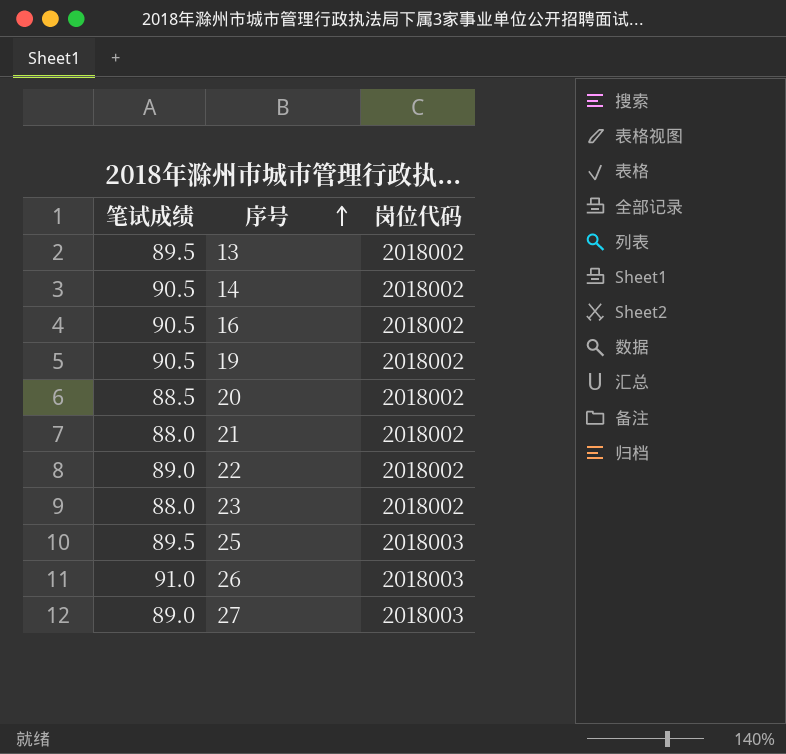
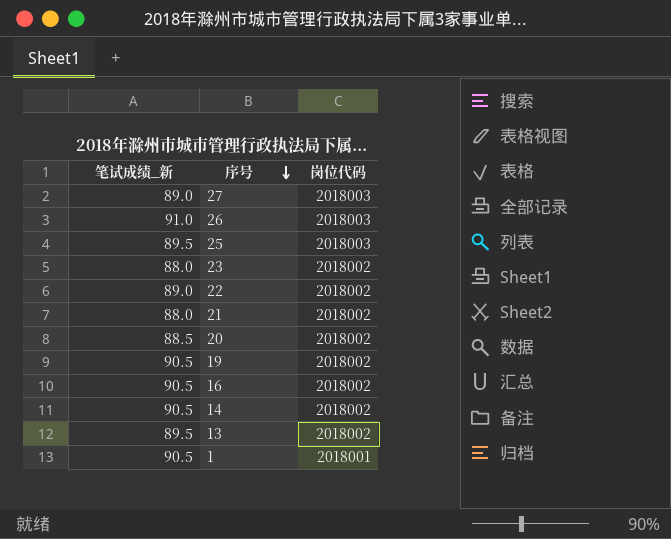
row order: 序号 ascending -> 序号 descending
column name: 笔试成绩 -> 笔试成绩_新
row 1: none -> 90.5 | 2018001

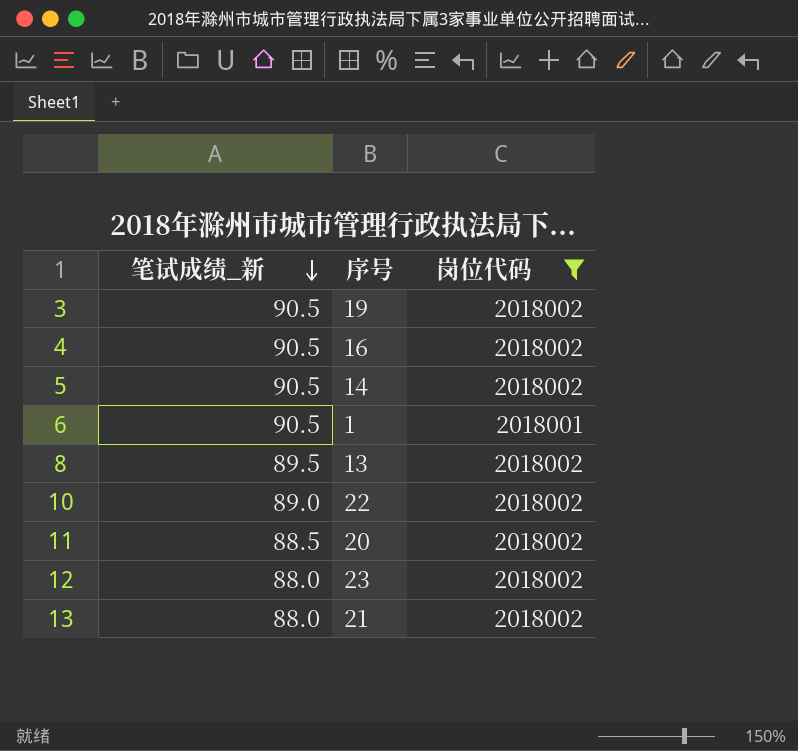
filter: none -> 岗位代码 != 2018003
row order: 序号 descending -> 笔试成绩_新 descending

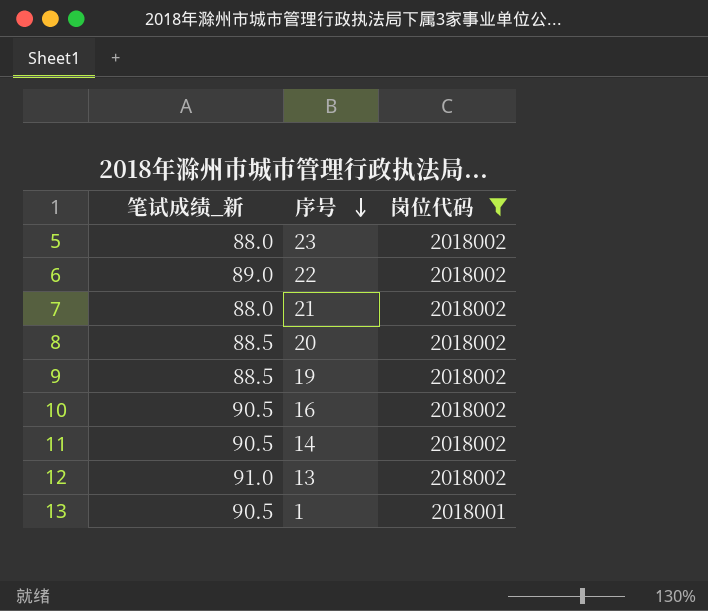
row order: 笔试成绩_新 descending -> 序号 descending
19 | 笔试成绩_新: 90.5 -> 88.5
13 | 笔试成绩_新: 89.5 -> 91.0

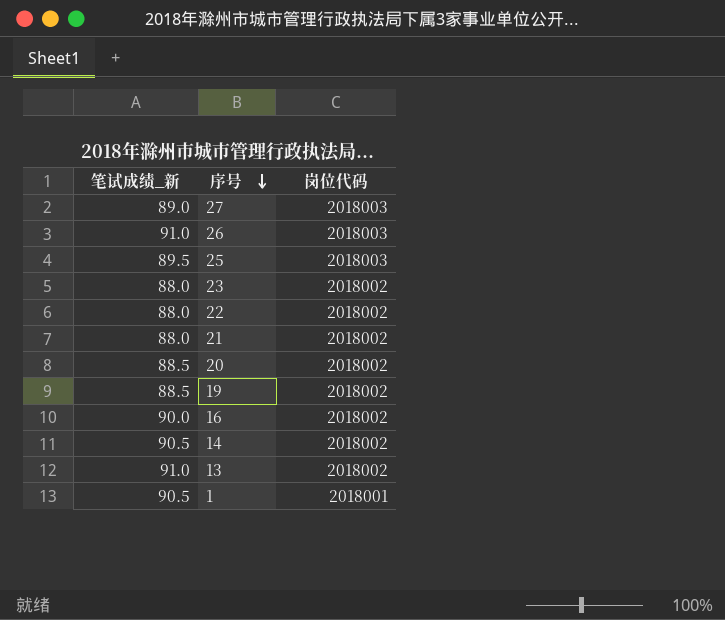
filter: 岗位代码 != 2018003 -> none
22 | 笔试成绩_新: 89.0 -> 88.0
16 | 笔试成绩_新: 90.5 -> 90.0

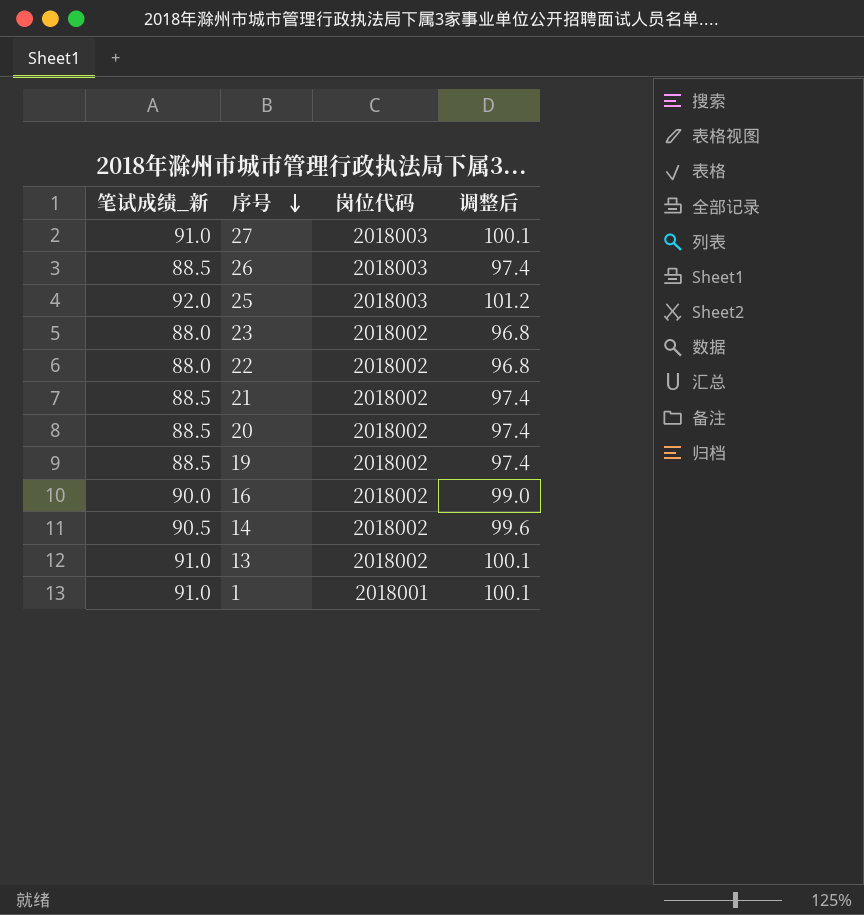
column 调整后 | formula: none -> [笔试成绩_新] * 1.1
27 | 笔试成绩_新: 89.0 -> 91.0
26 | 笔试成绩_新: 91.0 -> 88.5
25 | 笔试成绩_新: 89.5 -> 92.0
21 | 笔试成绩_新: 88.0 -> 88.5
1 | 笔试成绩_新: 90.5 -> 91.0

